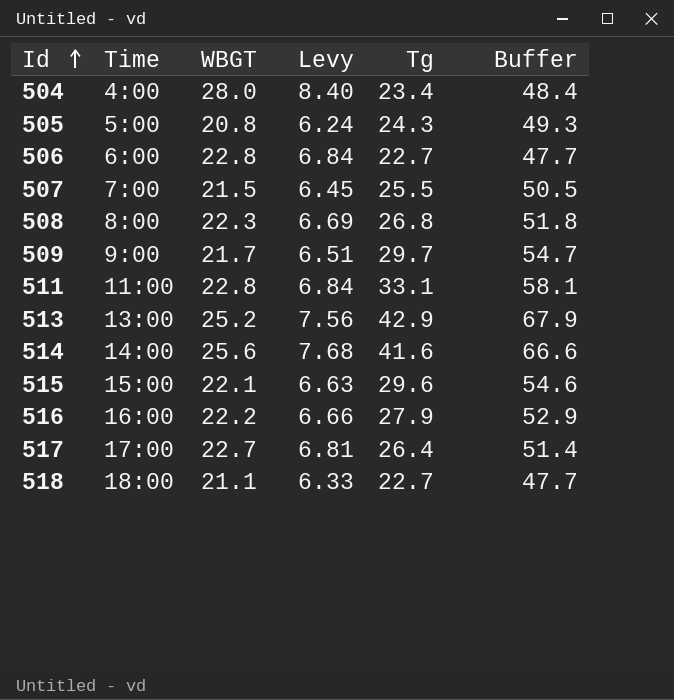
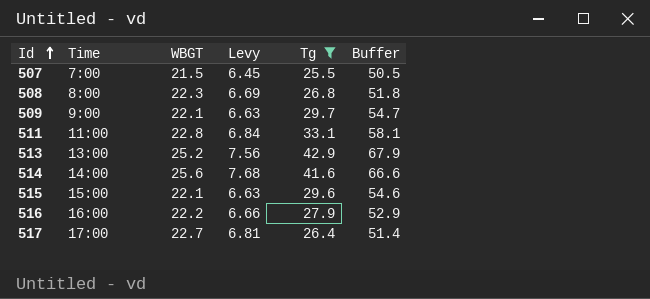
filter: none -> Tg >= 25.5
509 | WBGT: 21.7 -> 22.1
509 | Levy: 6.51 -> 6.63

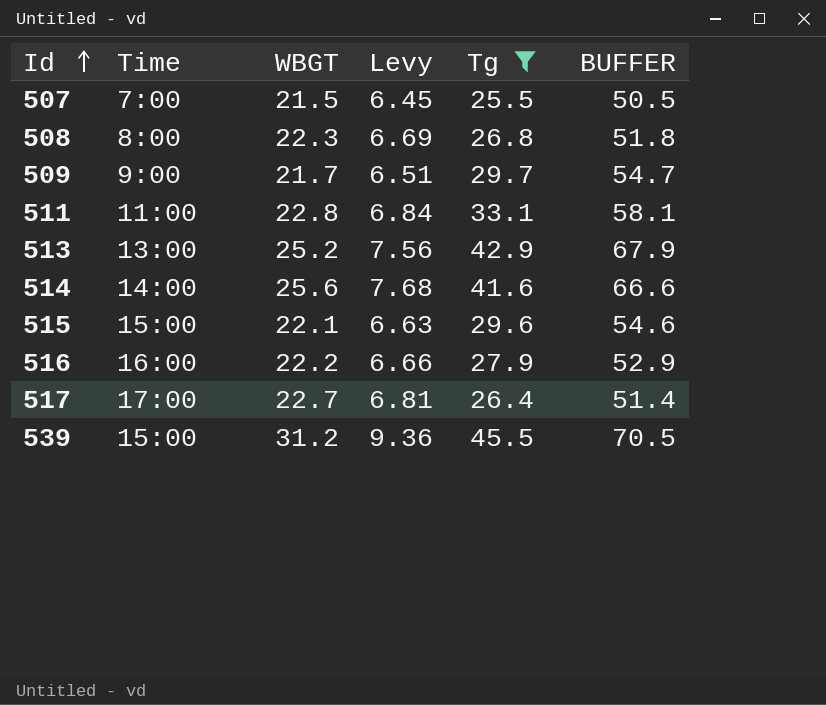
column name: Buffer -> BUFFER
509 | WBGT: 22.1 -> 21.7
509 | Levy: 6.63 -> 6.51
row 539: none -> 15:00 | 31.2 | 9.36 | 45.5 | 70.5

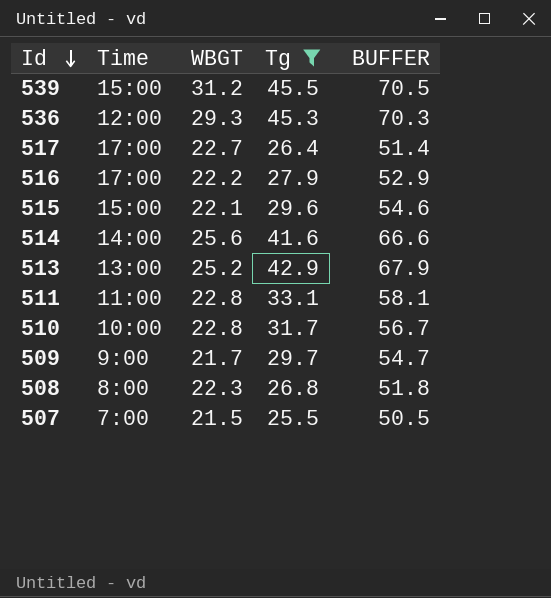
row order: Id ascending -> Id descending
column Levy | formula: [WBGT] * 0.3 -> none
row 536: none -> 12:00 | 29.3 | 45.3 | 70.3
516 | Time: 16:00 -> 17:00
row 510: none -> 10:00 | 22.8 | 31.7 | 56.7

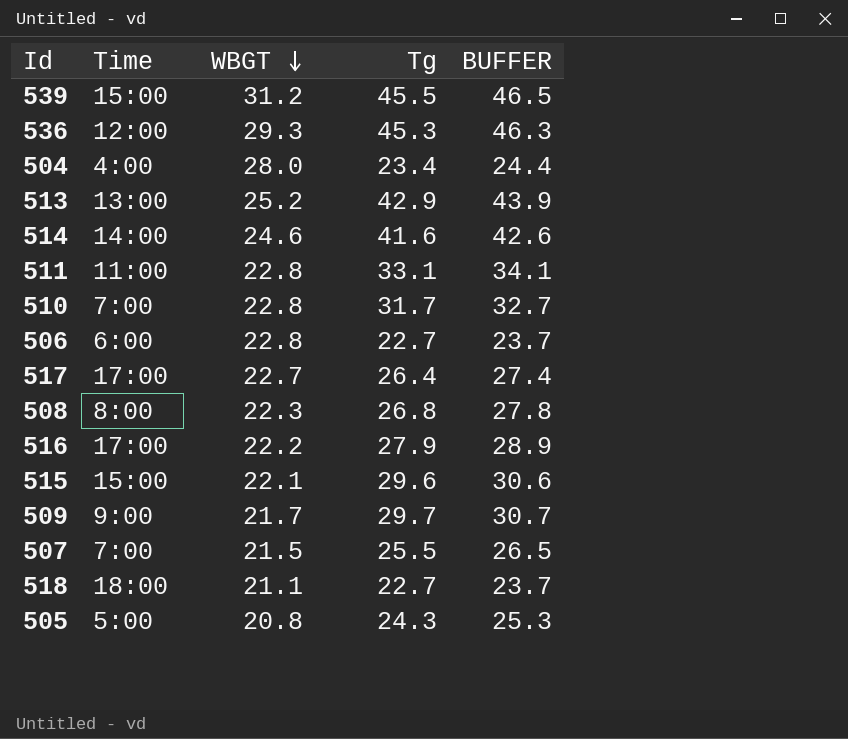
filter: Tg >= 25.5 -> none
row order: Id descending -> WBGT descending
column BUFFER | formula: [Tg] + 25 -> [Tg] + 1
514 | WBGT: 25.6 -> 24.6
510 | Time: 10:00 -> 7:00

